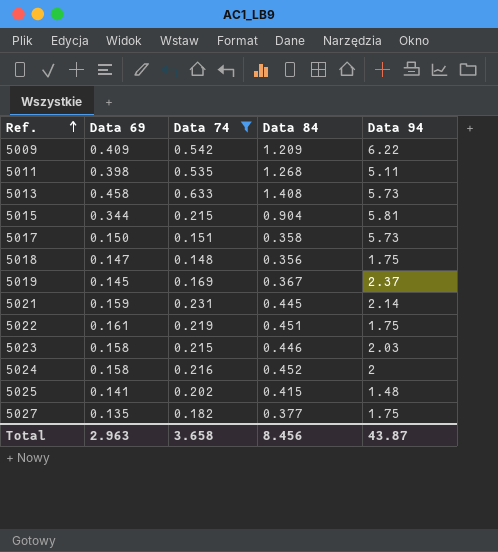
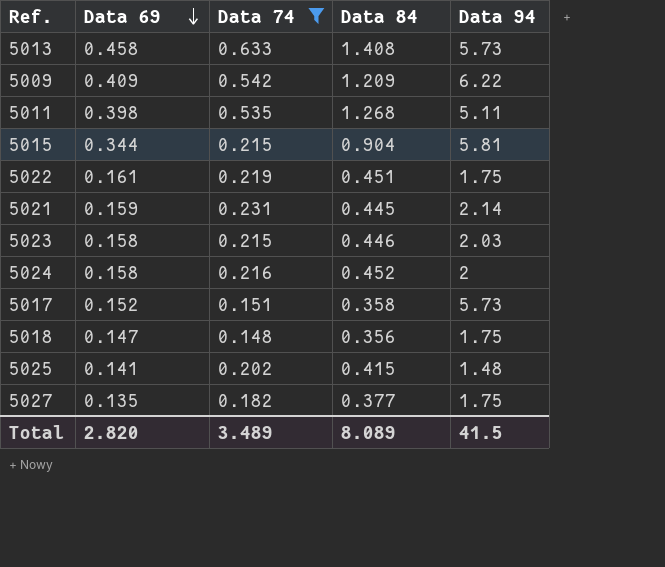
row order: Ref. ascending -> Data 69 descending
row 5019: 0.145 | 0.169 | 0.367 | 2.37 -> none
5017 | Data 69: 0.150 -> 0.152
Total | Data 69: 2.963 -> 2.820
Total | Data 74: 3.658 -> 3.489
Total | Data 84: 8.456 -> 8.089
Total | Data 94: 43.87 -> 41.5

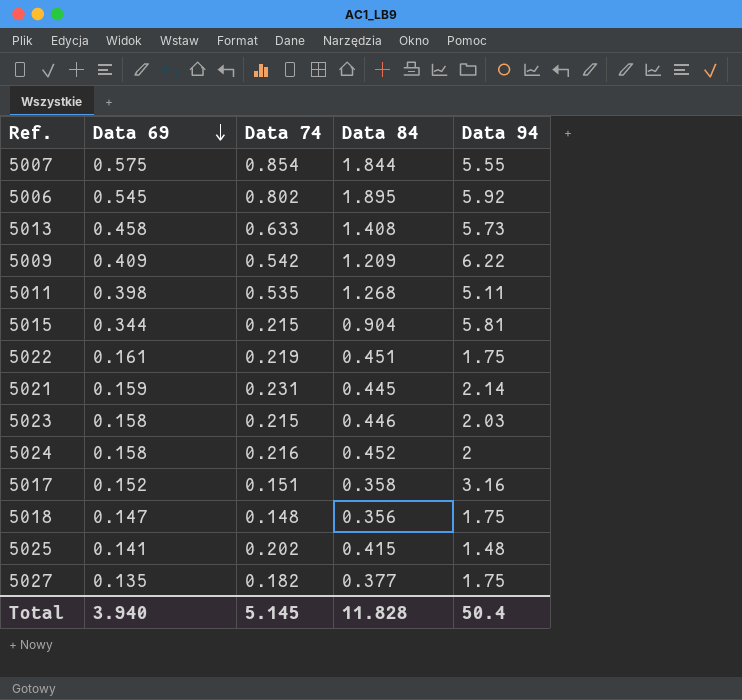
filter: Data 74 <= 0.633 -> none
5017 | Data 94: 5.73 -> 3.16
Total | Data 69: 2.820 -> 3.940
Total | Data 74: 3.489 -> 5.145
Total | Data 84: 8.089 -> 11.828
Total | Data 94: 41.5 -> 50.4

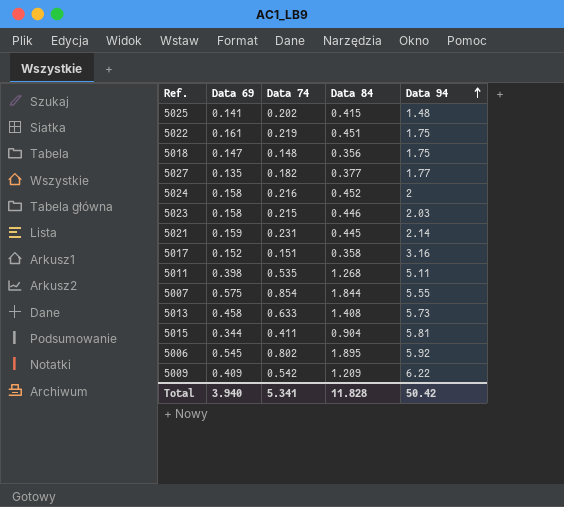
row order: Data 69 descending -> Data 94 ascending
5027 | Data 94: 1.75 -> 1.77
5015 | Data 74: 0.215 -> 0.411
Total | Data 74: 5.145 -> 5.341
Total | Data 94: 50.4 -> 50.42

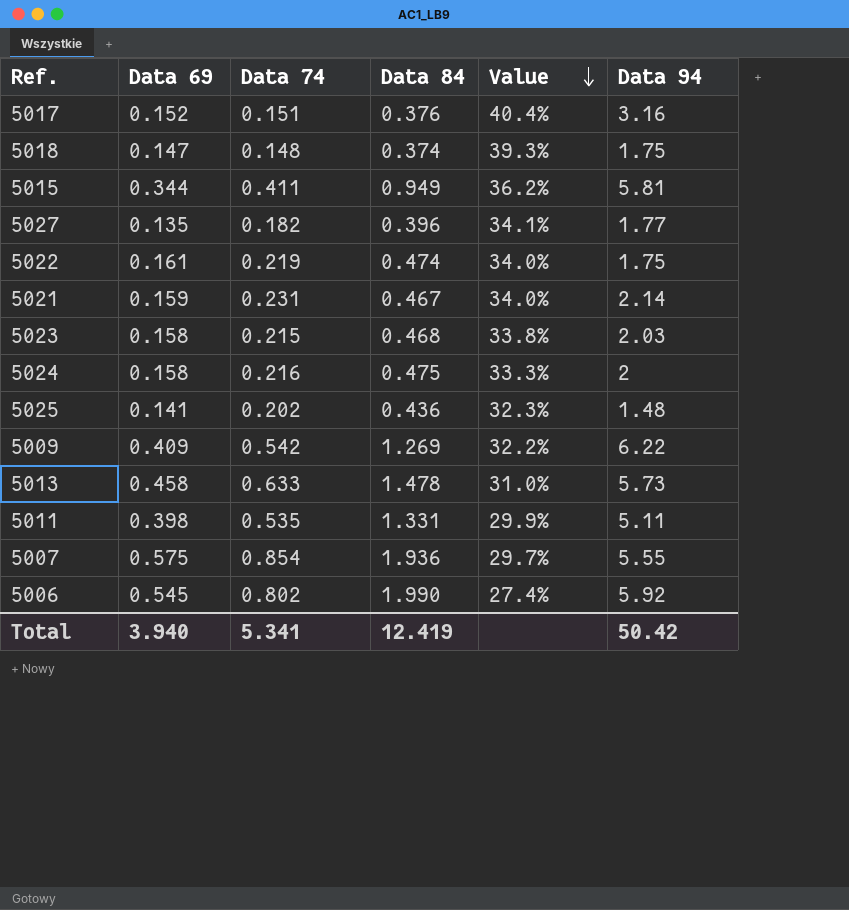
row order: Data 94 ascending -> Value descending
column Value | formula: none -> [Data 69] / [Data 84]
5017 | Data 84: 0.358 -> 0.376
5018 | Data 84: 0.356 -> 0.374
5015 | Data 84: 0.904 -> 0.949
5027 | Data 84: 0.377 -> 0.396
5022 | Data 84: 0.451 -> 0.474
5021 | Data 84: 0.445 -> 0.467
5023 | Data 84: 0.446 -> 0.468
5024 | Data 84: 0.452 -> 0.475
5025 | Data 84: 0.415 -> 0.436
5009 | Data 84: 1.209 -> 1.269
5013 | Data 84: 1.408 -> 1.478
5011 | Data 84: 1.268 -> 1.331
5007 | Data 84: 1.844 -> 1.936
5006 | Data 84: 1.895 -> 1.990
Total | Data 84: 11.828 -> 12.419

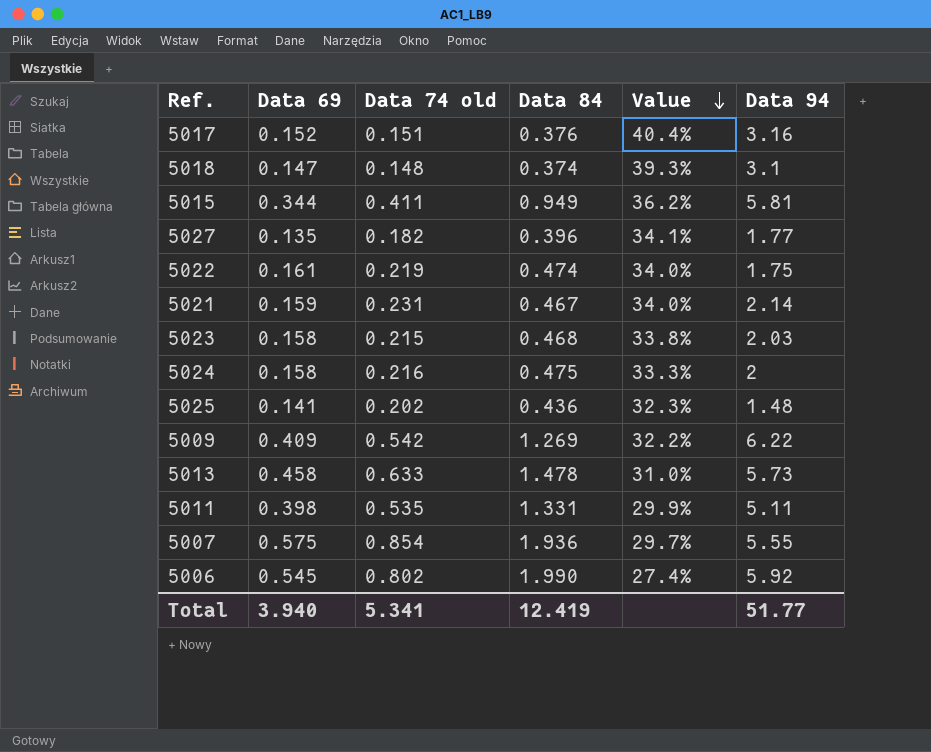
column name: Data 74 -> Data 74 old
5018 | Data 94: 1.75 -> 3.1
Total | Data 94: 50.42 -> 51.77

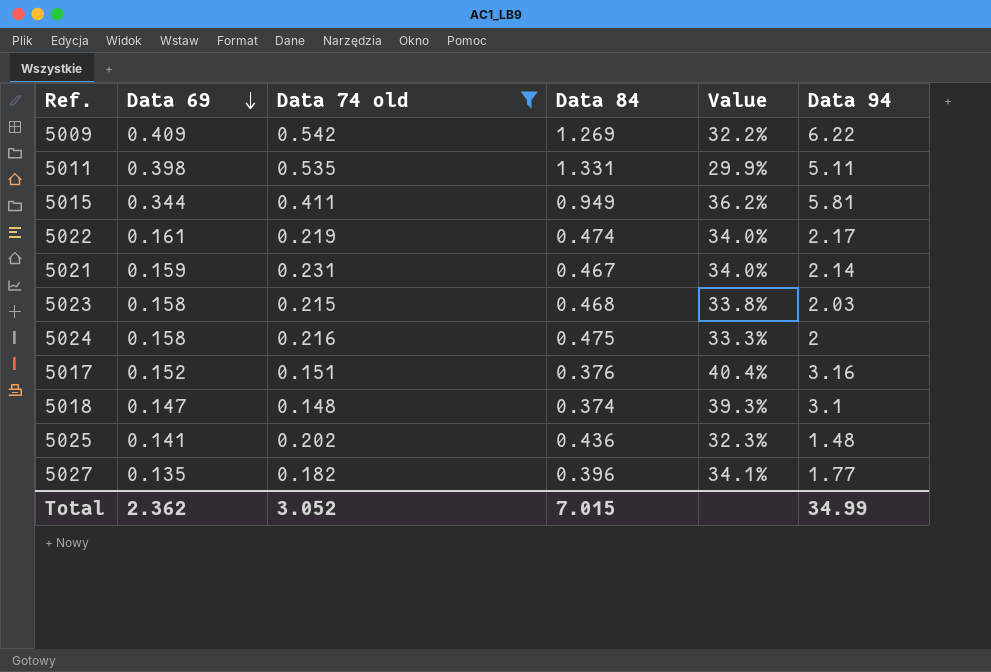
filter: none -> Data 74 old <= 0.542
row order: Value descending -> Data 69 descending
5022 | Data 94: 1.75 -> 2.17
Total | Data 69: 3.940 -> 2.362
Total | Data 74 old: 5.341 -> 3.052
Total | Data 84: 12.419 -> 7.015
Total | Data 94: 51.77 -> 34.99

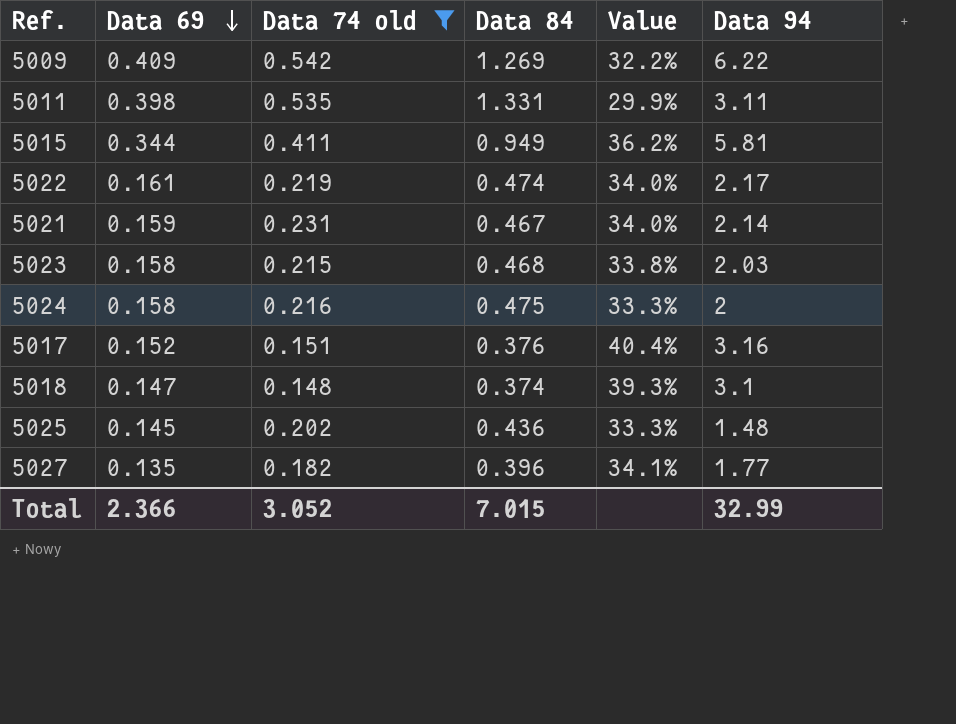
5011 | Data 94: 5.11 -> 3.11
5025 | Data 69: 0.141 -> 0.145
5025 | Value: 32.3% -> 33.3%
Total | Data 69: 2.362 -> 2.366
Total | Data 94: 34.99 -> 32.99

